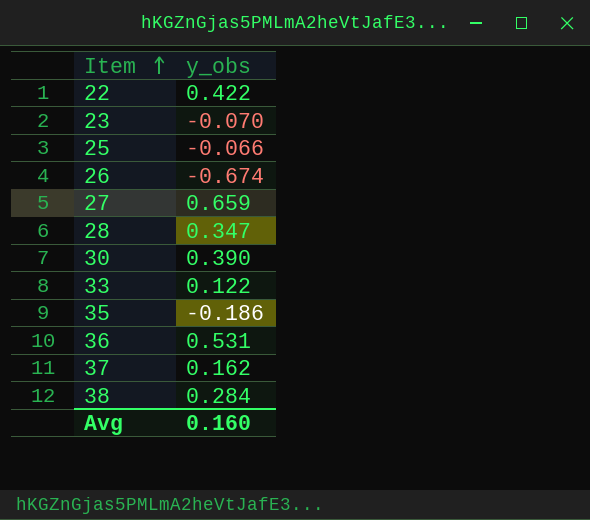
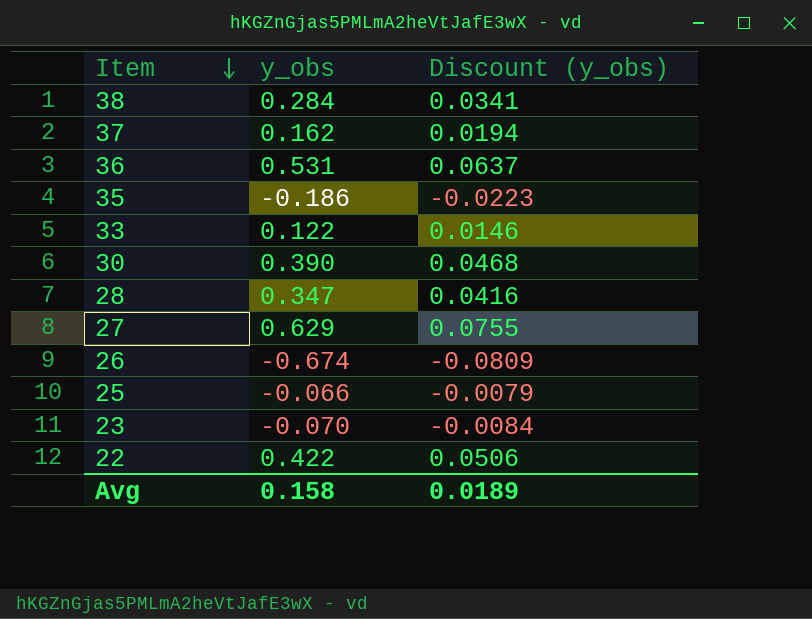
row order: Item ascending -> Item descending
column Discount (y_obs) | formula: none -> [y_obs] * 0.12
27 | y_obs: 0.659 -> 0.629
Avg | y_obs: 0.160 -> 0.158

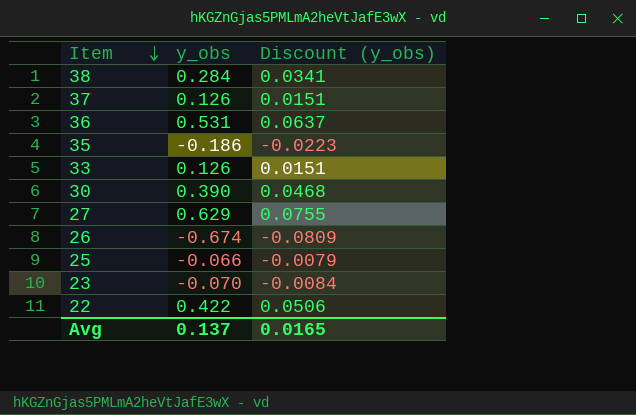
row 28: 0.347 | 0.0416 -> none
37 | y_obs: 0.162 -> 0.126
37 | Discount (y_obs): 0.0194 -> 0.0151
33 | y_obs: 0.122 -> 0.126
33 | Discount (y_obs): 0.0146 -> 0.0151
Avg | y_obs: 0.158 -> 0.137
Avg | Discount (y_obs): 0.0189 -> 0.0165

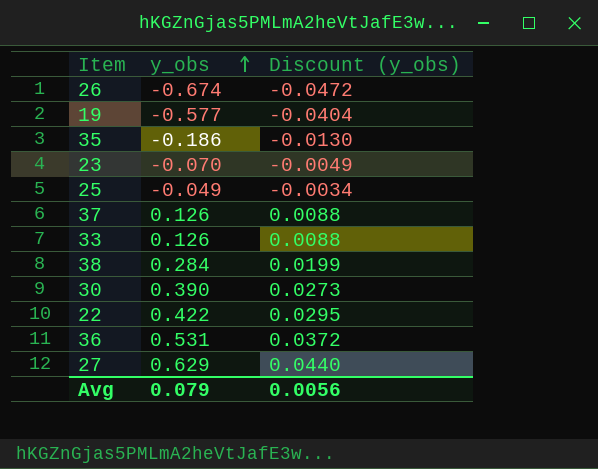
row order: Item descending -> y_obs ascending
column Discount (y_obs) | formula: [y_obs] * 0.12 -> [y_obs] * 0.07
row 19: none -> -0.577 | -0.0404
25 | y_obs: -0.066 -> -0.049
Avg | y_obs: 0.137 -> 0.079
Avg | Discount (y_obs): 0.0165 -> 0.0056

